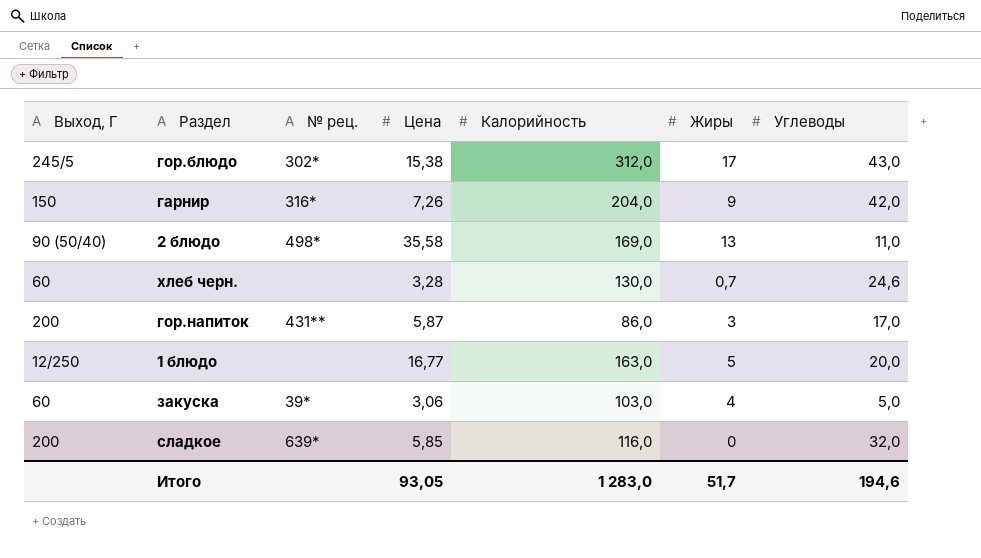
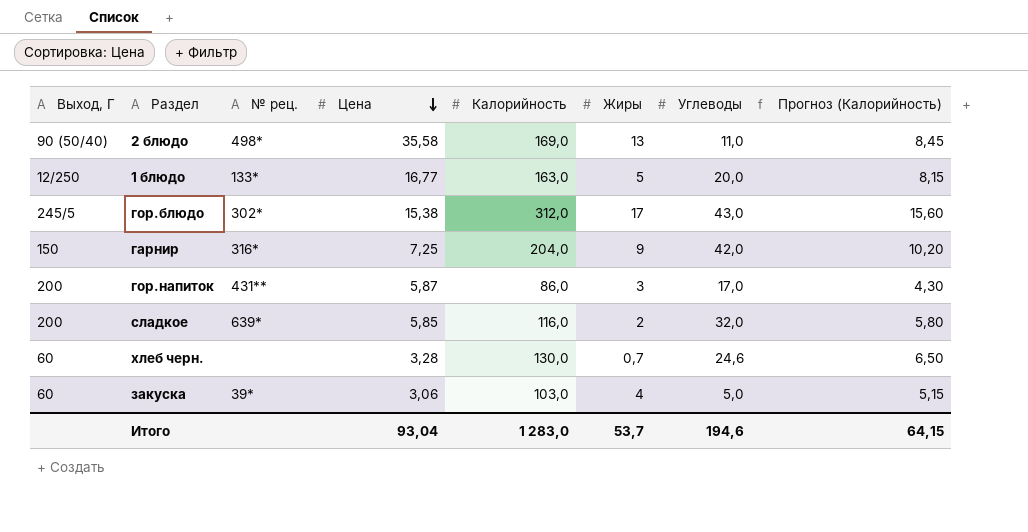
row order: none -> Цена descending
column Прогноз (Калорийность) | formula: none -> [Калорийность] * 0,05
1 блюдо | № рец.: none -> 133*
гарнир | Цена: 7,26 -> 7,25
сладкое | Жиры: 0 -> 2
Итого | Цена: 93,05 -> 93,04
Итого | Жиры: 51,7 -> 53,7

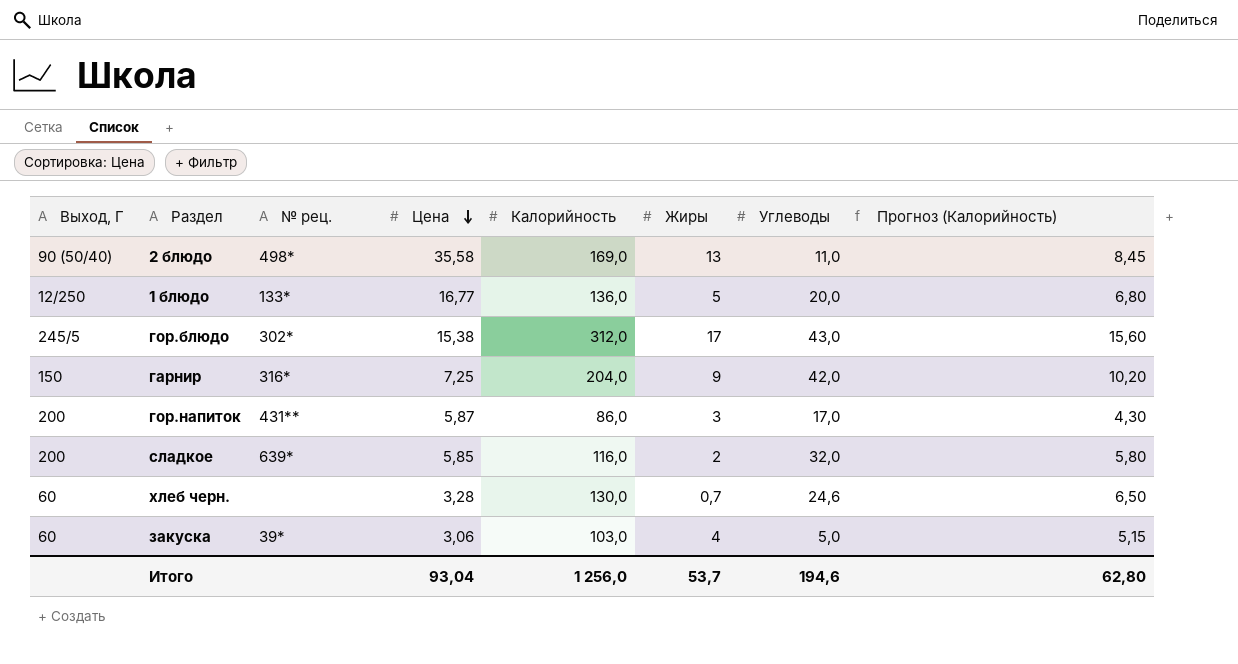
1 блюдо | Калорийность: 163,0 -> 136,0
1 блюдо | Прогноз (Калорийность): 8,15 -> 6,80
Итого | Калорийность: 1 283,0 -> 1 256,0
Итого | Прогноз (Калорийность): 64,15 -> 62,80

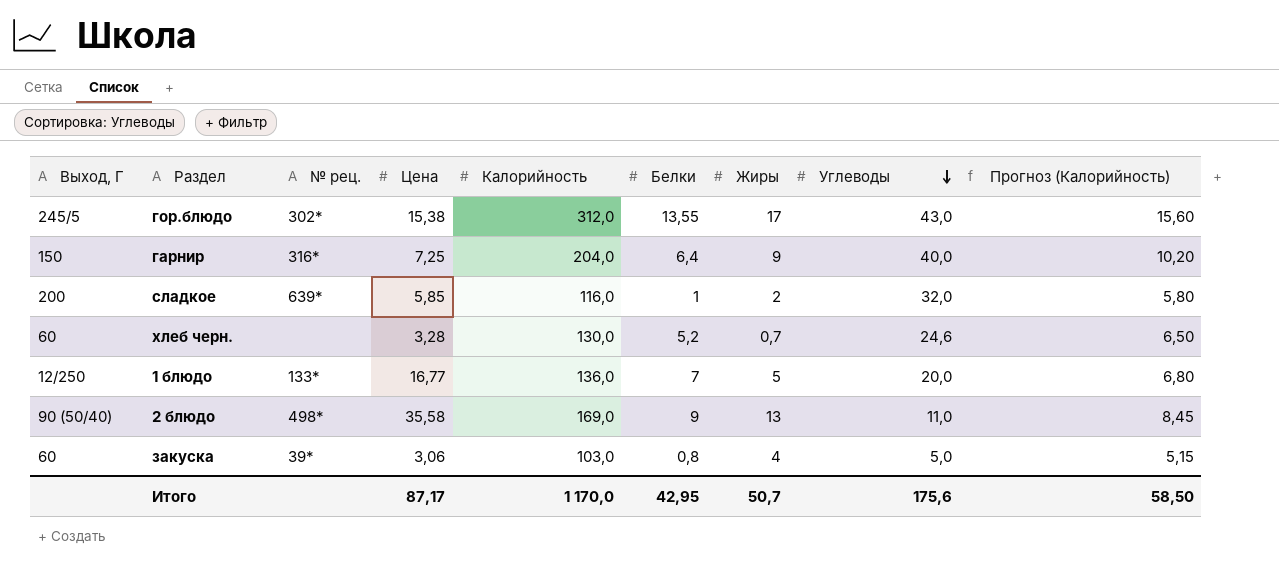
row order: Цена descending -> Углеводы descending
column Белки | position: none -> 6
row гор.напиток: 200 | 431** | 5,87 | 86,0 | 3 | 17,0 | 4,30 -> none
гарнир | Углеводы: 42,0 -> 40,0
Итого | Цена: 93,04 -> 87,17
Итого | Калорийность: 1 256,0 -> 1 170,0
Итого | Жиры: 53,7 -> 50,7
Итого | Углеводы: 194,6 -> 175,6
Итого | Прогноз (Калорийность): 62,80 -> 58,50

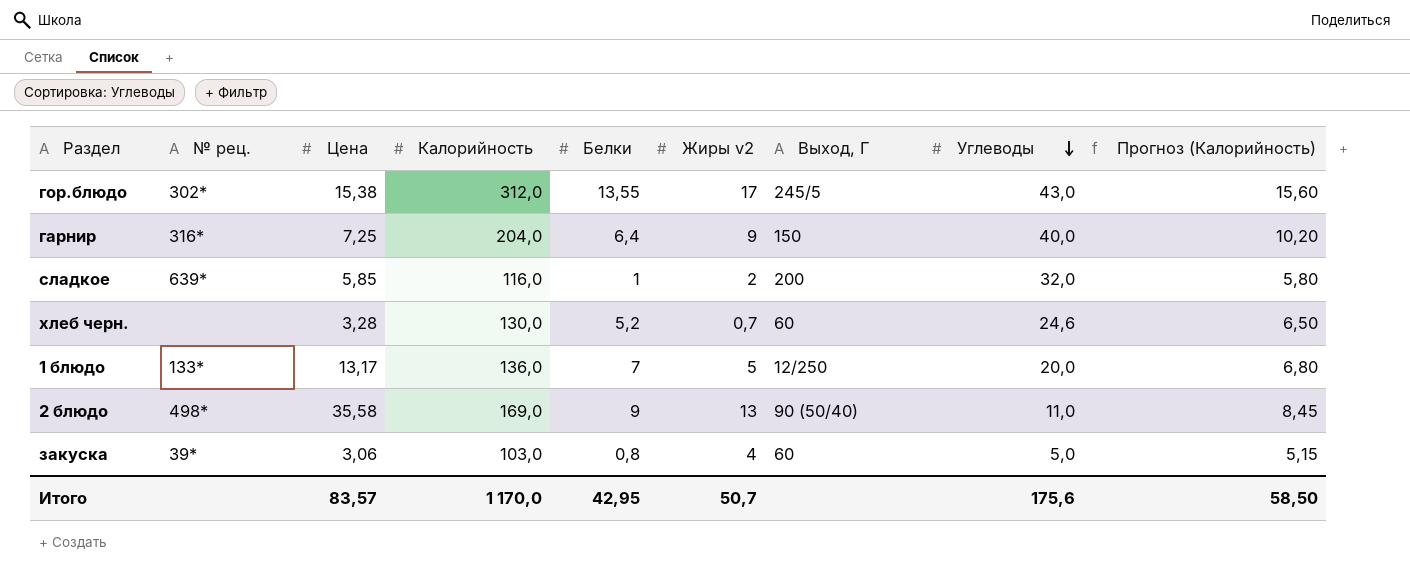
column name: Жиры -> Жиры v2
column Выход, Г | position: 1 -> 7
1 блюдо | Цена: 16,77 -> 13,17
Итого | Цена: 87,17 -> 83,57

